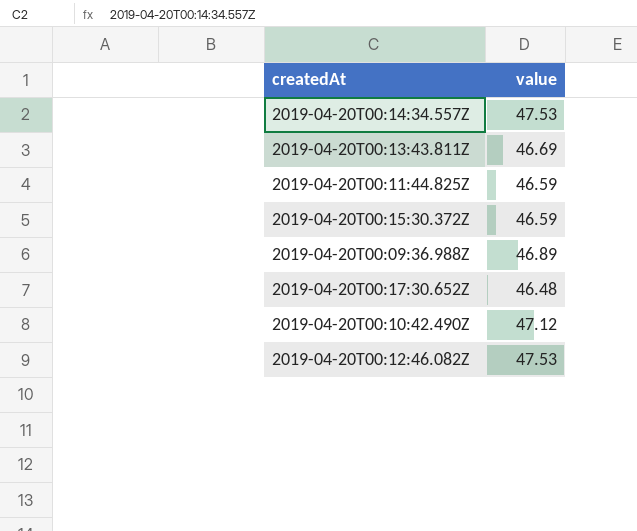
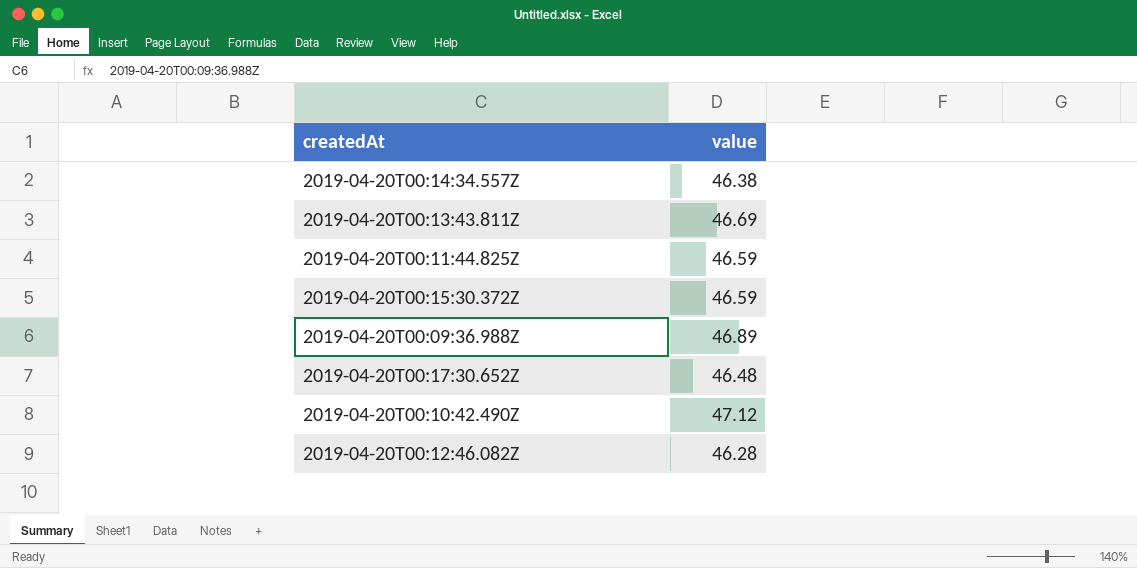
2019-04-20T00:14:34.557Z | value: 47.53 -> 46.38
2019-04-20T00:12:46.082Z | value: 47.53 -> 46.28

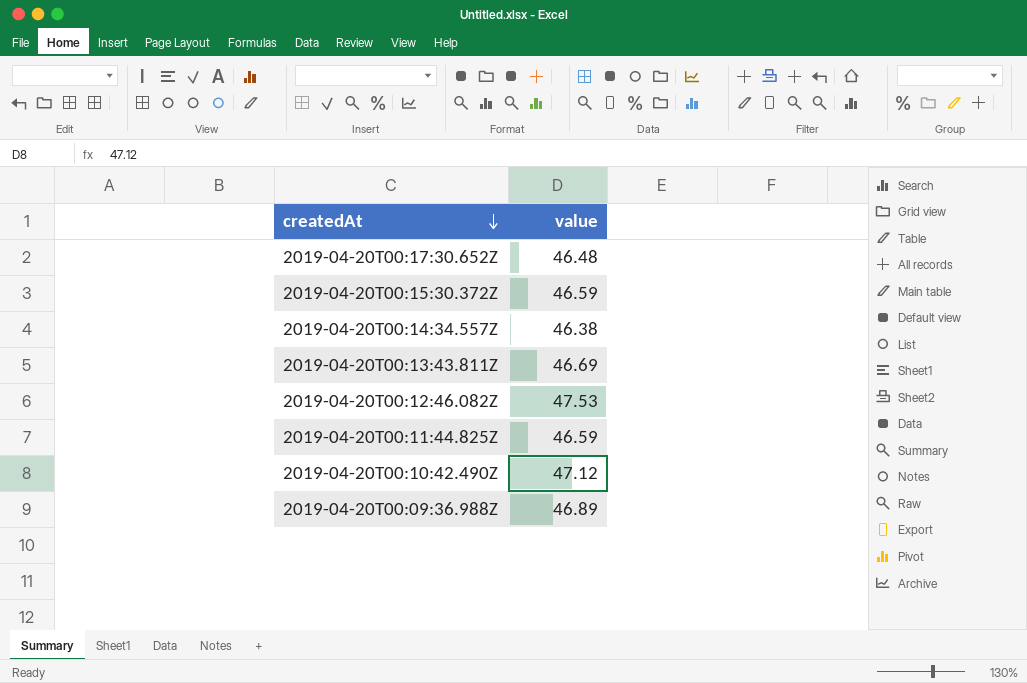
row order: none -> createdAt descending
2019-04-20T00:12:46.082Z | value: 46.28 -> 47.53

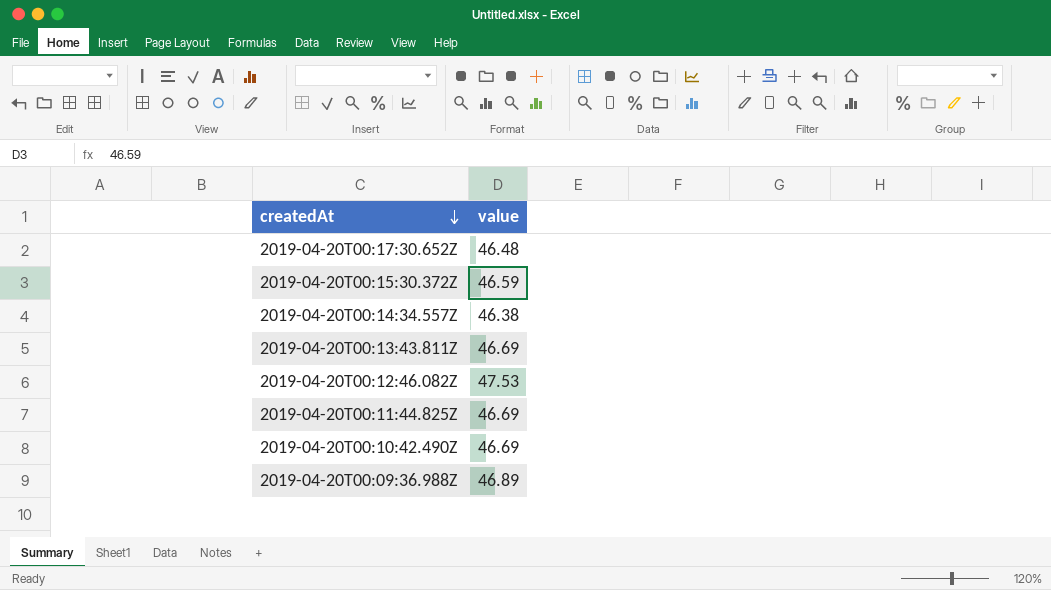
2019-04-20T00:11:44.825Z | value: 46.59 -> 46.69
2019-04-20T00:10:42.490Z | value: 47.12 -> 46.69

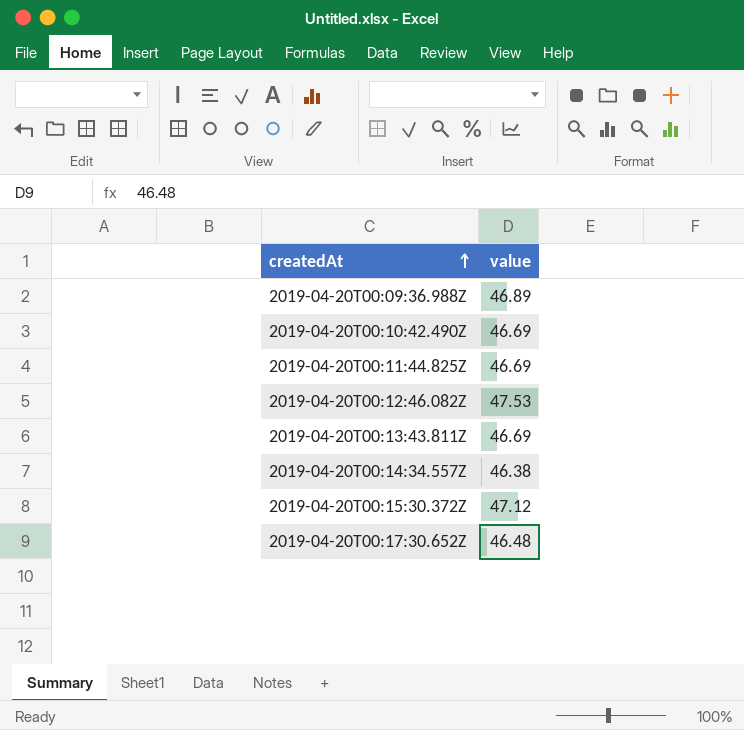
row order: createdAt descending -> createdAt ascending
2019-04-20T00:15:30.372Z | value: 46.59 -> 47.12

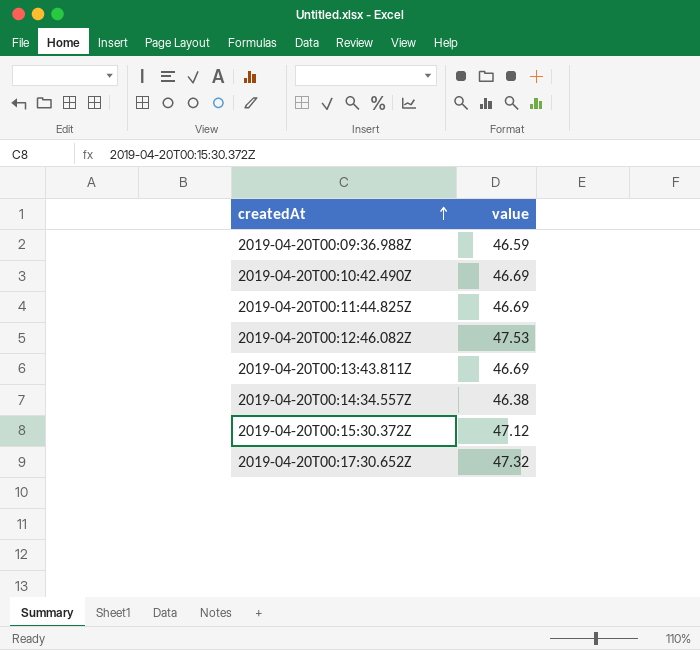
2019-04-20T00:09:36.988Z | value: 46.89 -> 46.59
2019-04-20T00:17:30.652Z | value: 46.48 -> 47.32

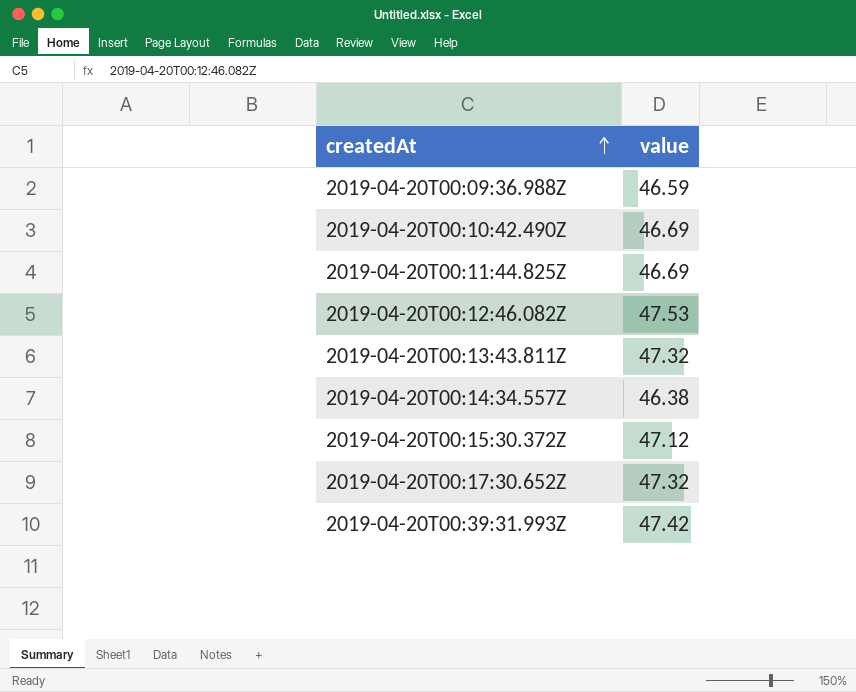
2019-04-20T00:13:43.811Z | value: 46.69 -> 47.32
row 2019-04-20T00:39:31.993Z: none -> 47.42

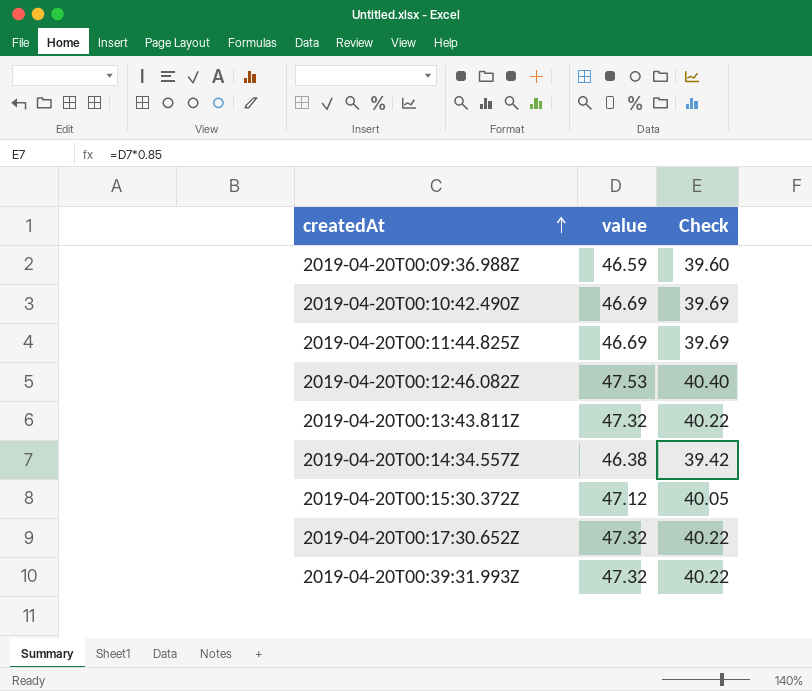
column Check | formula: none -> [value] * 0.85
2019-04-20T00:39:31.993Z | value: 47.42 -> 47.32

